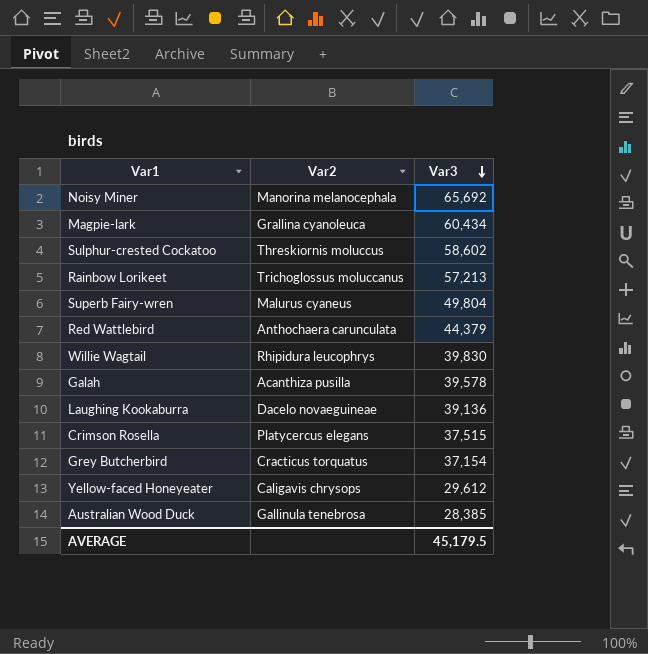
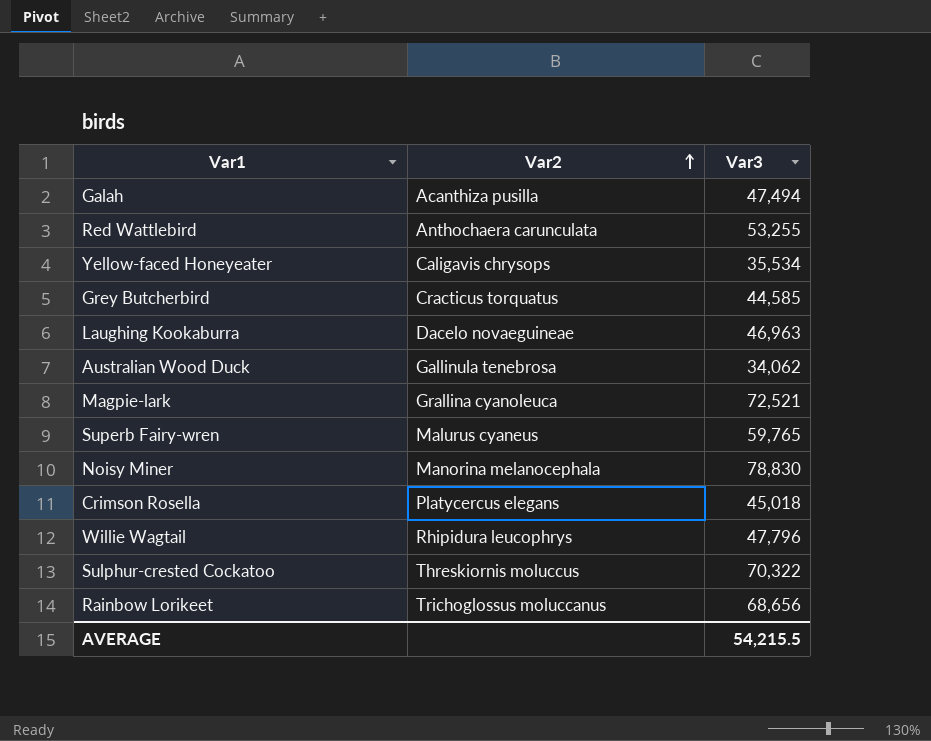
row order: Var3 descending -> Var2 ascending
Galah | Var3: 39,578 -> 47,494
Red Wattlebird | Var3: 44,379 -> 53,255
Yellow-faced Honeyeater | Var3: 29,612 -> 35,534
Grey Butcherbird | Var3: 37,154 -> 44,585
Laughing Kookaburra | Var3: 39,136 -> 46,963
Australian Wood Duck | Var3: 28,385 -> 34,062
Magpie-lark | Var3: 60,434 -> 72,521
Superb Fairy-wren | Var3: 49,804 -> 59,765
Noisy Miner | Var3: 65,692 -> 78,830
Crimson Rosella | Var3: 37,515 -> 45,018
Willie Wagtail | Var3: 39,830 -> 47,796
Sulphur-crested Cockatoo | Var3: 58,602 -> 70,322
Rainbow Lorikeet | Var3: 57,213 -> 68,656
AVERAGE | Var3: 45,179.5 -> 54,215.5

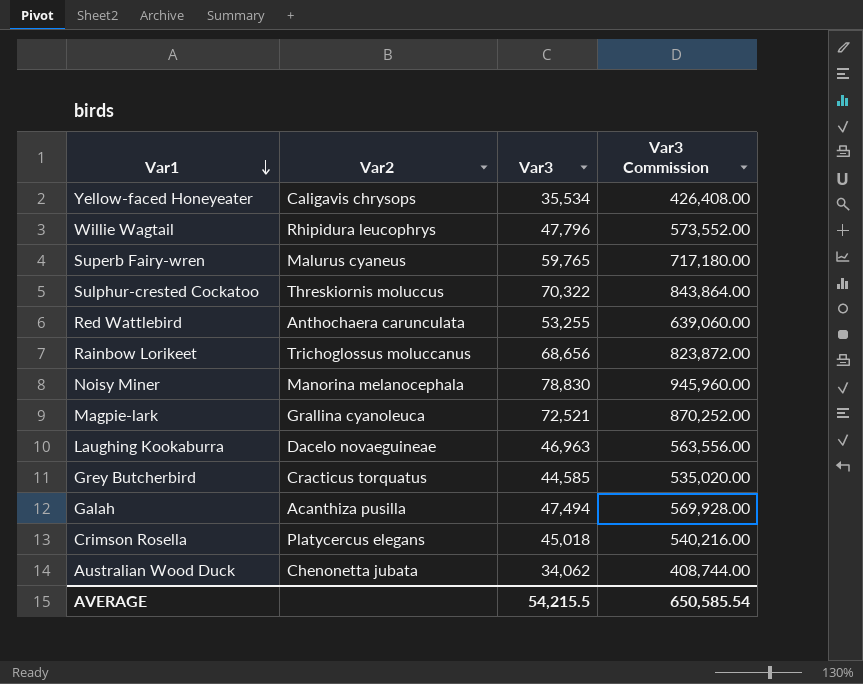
row order: Var2 ascending -> Var1 descending
column Var3 Commission | formula: none -> [Var3] * 12
Australian Wood Duck | Var2: Gallinula tenebrosa -> Chenonetta jubata

